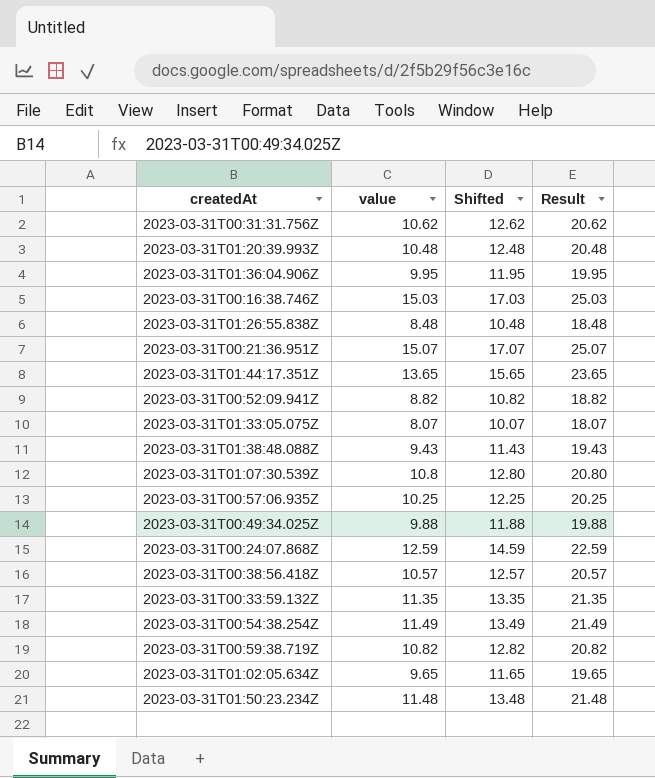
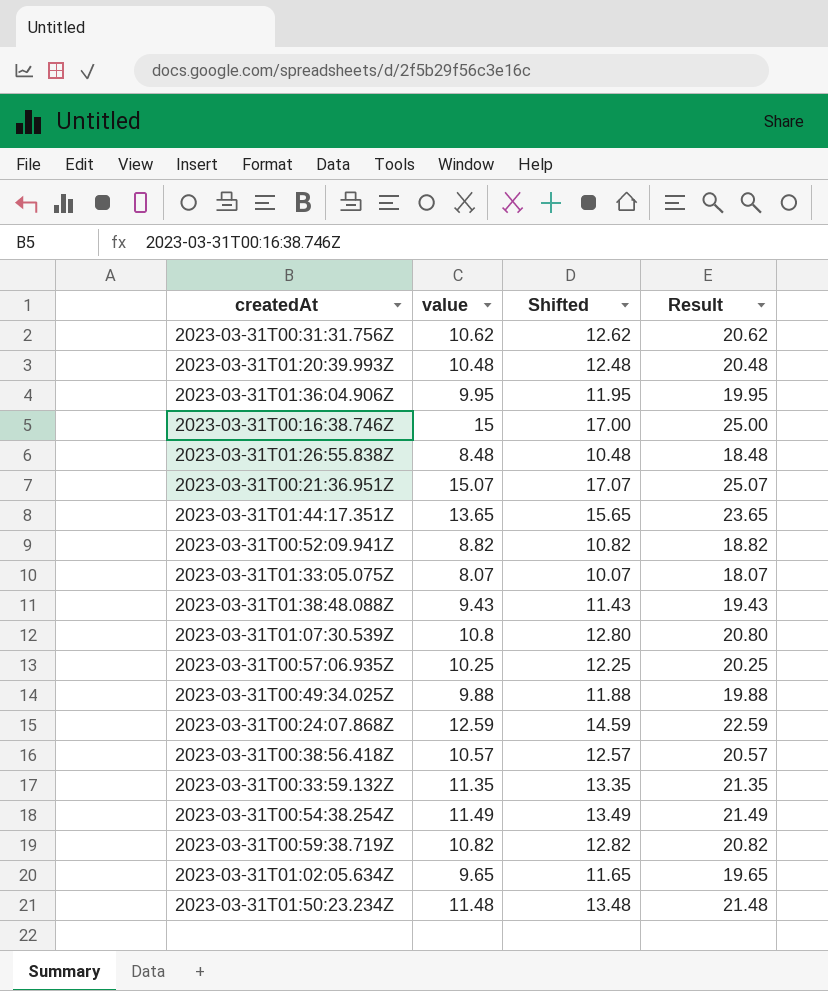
2023-03-31T00:16:38.746Z | value: 15.03 -> 15
2023-03-31T00:16:38.746Z | Shifted: 17.03 -> 17.00
2023-03-31T00:16:38.746Z | Result: 25.03 -> 25.00

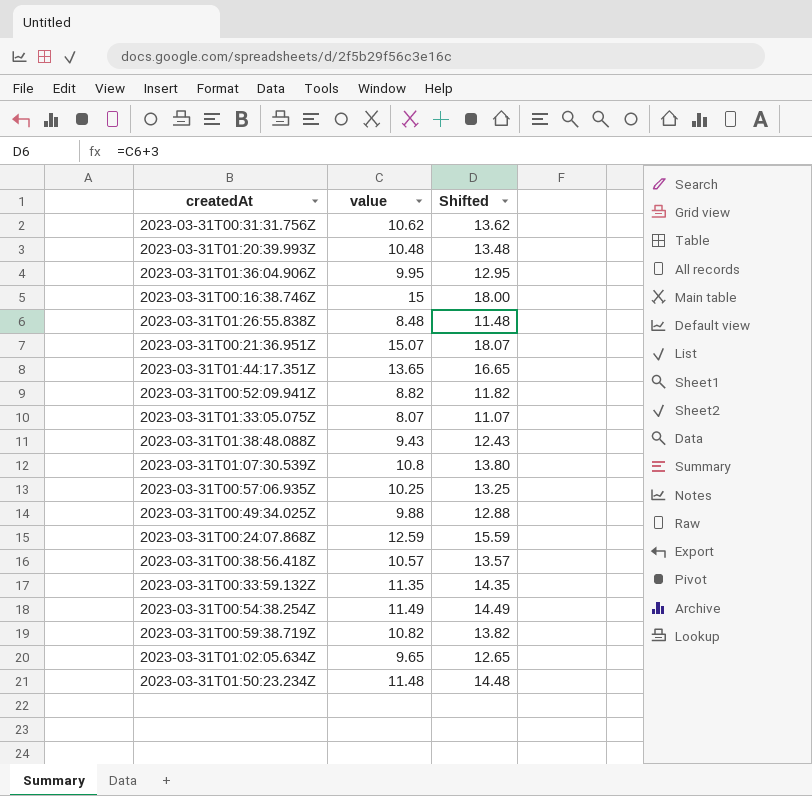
column Result | formula: [value] + 10 -> none
column Shifted | formula: [value] + 2 -> [value] + 3

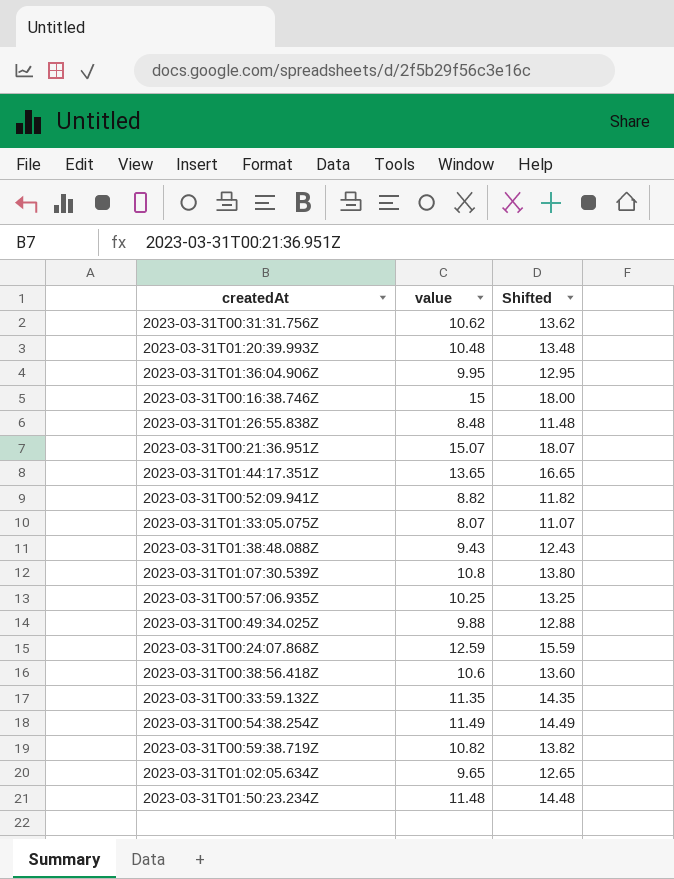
2023-03-31T00:38:56.418Z | value: 10.57 -> 10.6
2023-03-31T00:38:56.418Z | Shifted: 13.57 -> 13.60

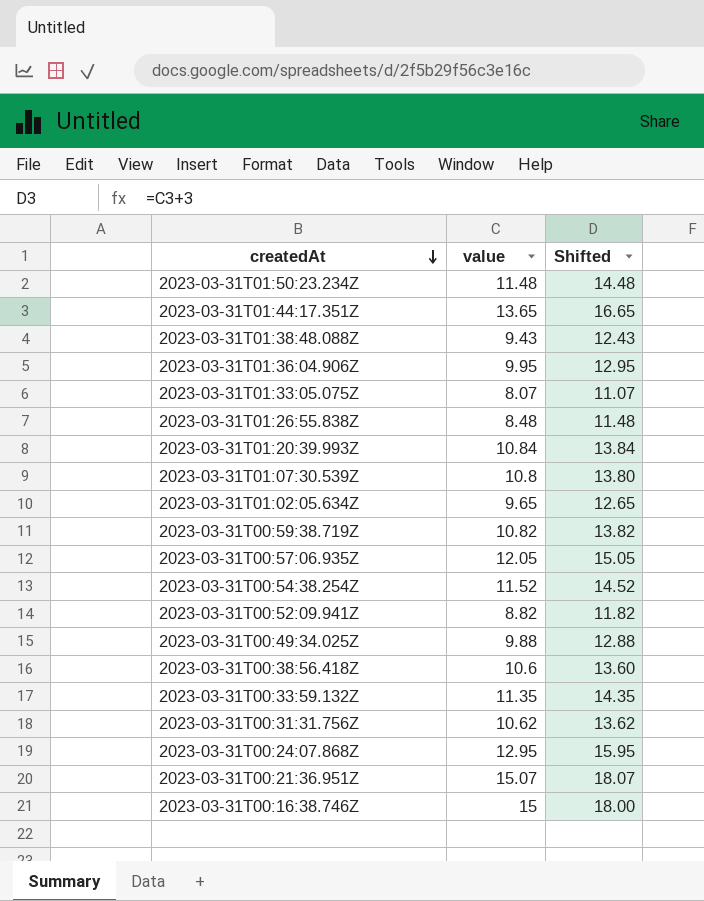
row order: none -> createdAt descending
2023-03-31T01:20:39.993Z | value: 10.48 -> 10.84
2023-03-31T01:20:39.993Z | Shifted: 13.48 -> 13.84
2023-03-31T00:57:06.935Z | value: 10.25 -> 12.05
2023-03-31T00:57:06.935Z | Shifted: 13.25 -> 15.05
2023-03-31T00:54:38.254Z | value: 11.49 -> 11.52
2023-03-31T00:54:38.254Z | Shifted: 14.49 -> 14.52
2023-03-31T00:24:07.868Z | value: 12.59 -> 12.95
2023-03-31T00:24:07.868Z | Shifted: 15.59 -> 15.95

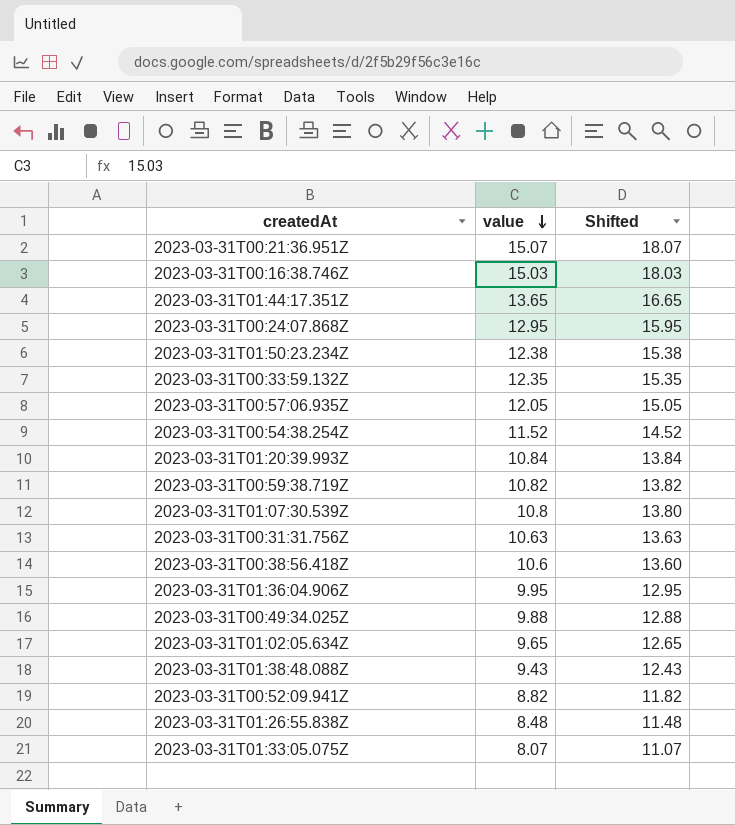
row order: createdAt descending -> value descending
2023-03-31T00:16:38.746Z | value: 15 -> 15.03
2023-03-31T00:16:38.746Z | Shifted: 18.00 -> 18.03
2023-03-31T01:50:23.234Z | value: 11.48 -> 12.38
2023-03-31T01:50:23.234Z | Shifted: 14.48 -> 15.38
2023-03-31T00:33:59.132Z | value: 11.35 -> 12.35
2023-03-31T00:33:59.132Z | Shifted: 14.35 -> 15.35
2023-03-31T00:31:31.756Z | value: 10.62 -> 10.63
2023-03-31T00:31:31.756Z | Shifted: 13.62 -> 13.63

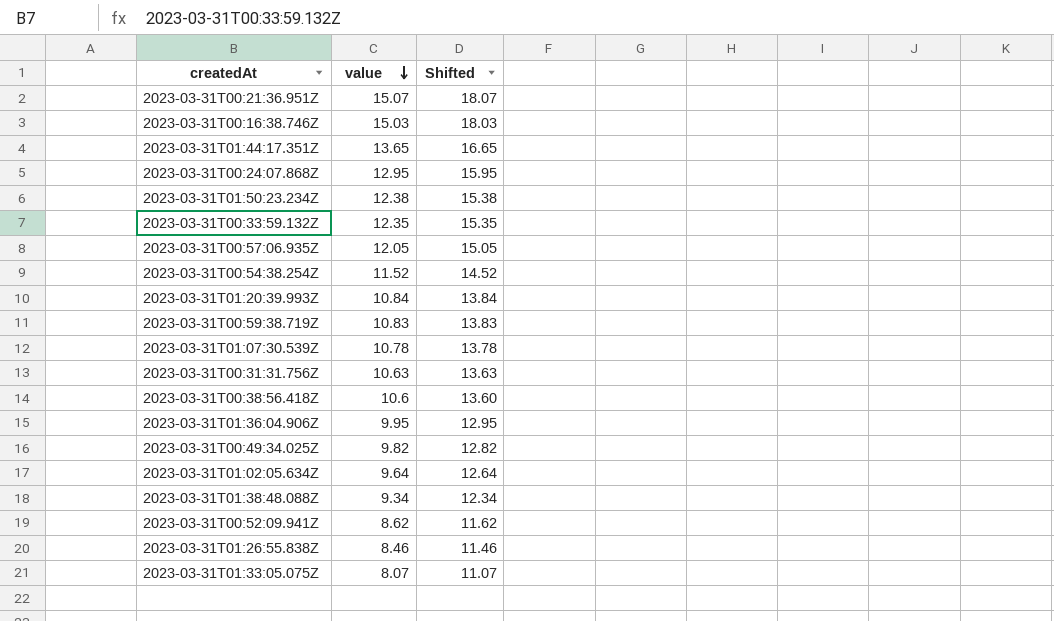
2023-03-31T00:59:38.719Z | value: 10.82 -> 10.83
2023-03-31T00:59:38.719Z | Shifted: 13.82 -> 13.83
2023-03-31T01:07:30.539Z | value: 10.8 -> 10.78
2023-03-31T01:07:30.539Z | Shifted: 13.80 -> 13.78
2023-03-31T00:49:34.025Z | value: 9.88 -> 9.82
2023-03-31T00:49:34.025Z | Shifted: 12.88 -> 12.82
2023-03-31T01:02:05.634Z | value: 9.65 -> 9.64
2023-03-31T01:02:05.634Z | Shifted: 12.65 -> 12.64
2023-03-31T01:38:48.088Z | value: 9.43 -> 9.34
2023-03-31T01:38:48.088Z | Shifted: 12.43 -> 12.34
2023-03-31T00:52:09.941Z | value: 8.82 -> 8.62
2023-03-31T00:52:09.941Z | Shifted: 11.82 -> 11.62
2023-03-31T01:26:55.838Z | value: 8.48 -> 8.46
2023-03-31T01:26:55.838Z | Shifted: 11.48 -> 11.46

